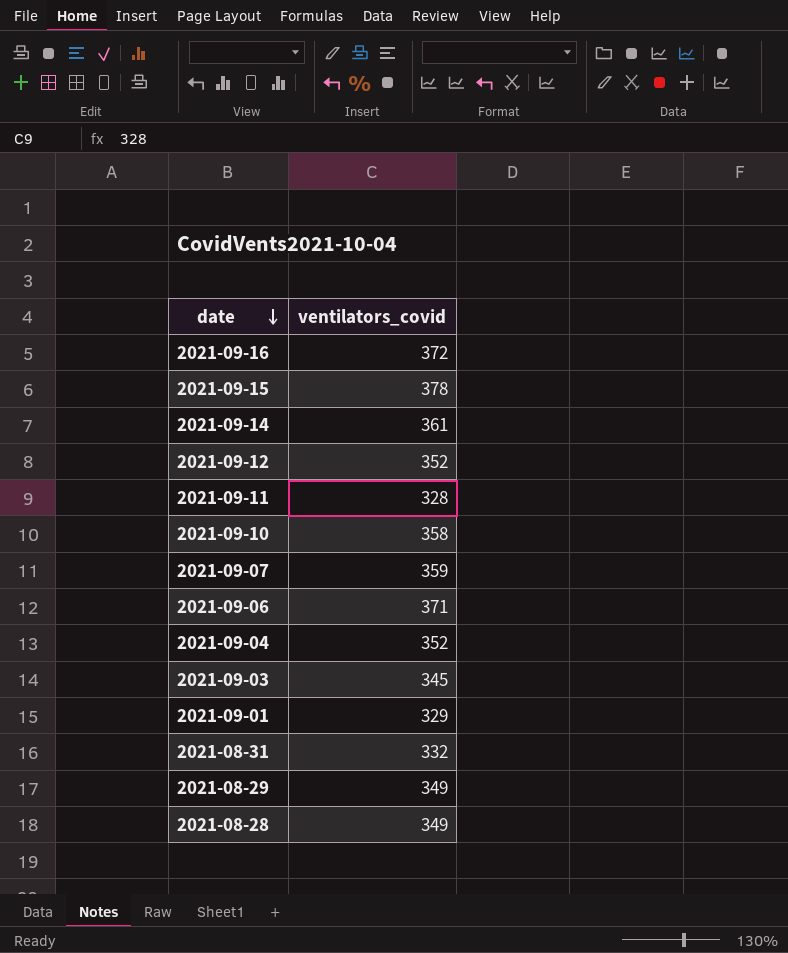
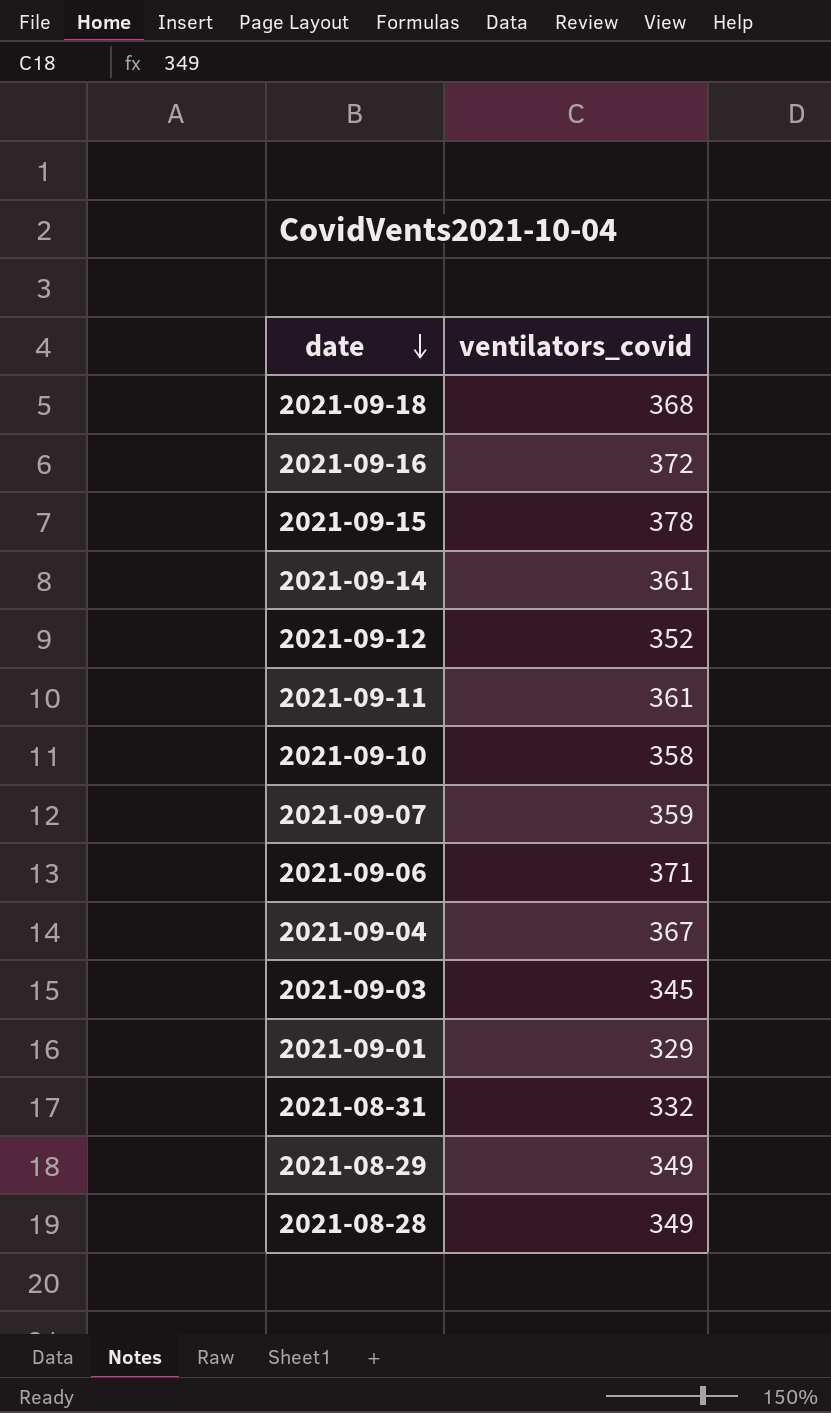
row 2021-09-18: none -> 368
2021-09-11 | ventilators_covid: 328 -> 361
2021-09-04 | ventilators_covid: 352 -> 367

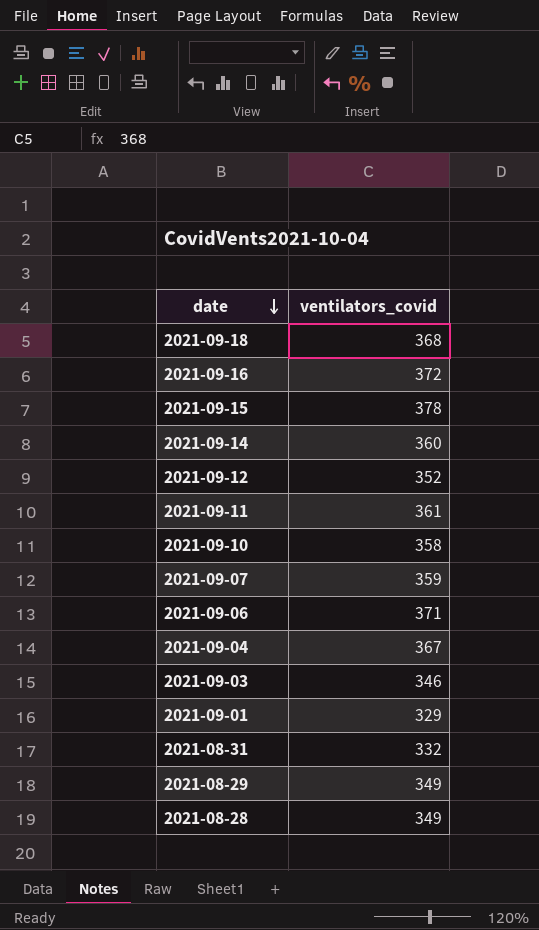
2021-09-14 | ventilators_covid: 361 -> 360
2021-09-03 | ventilators_covid: 345 -> 346

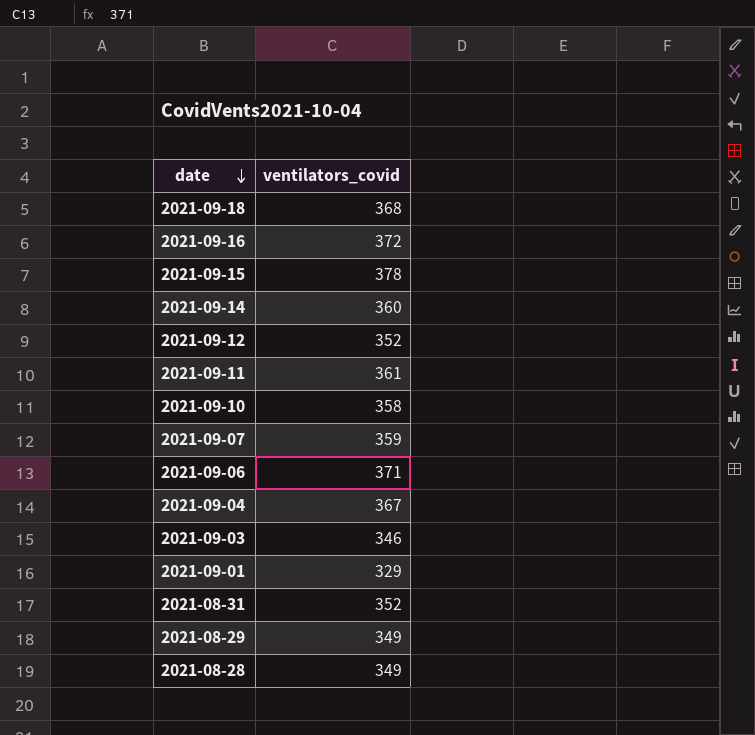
2021-08-31 | ventilators_covid: 332 -> 352

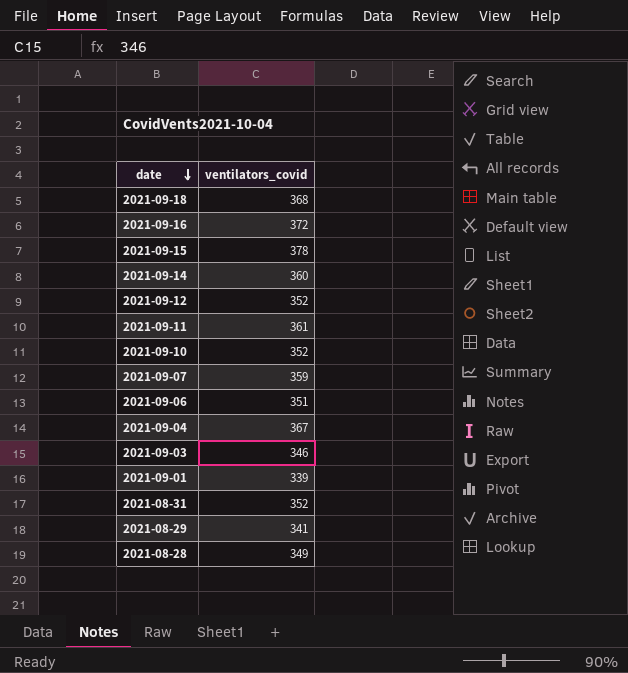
2021-09-10 | ventilators_covid: 358 -> 352
2021-09-06 | ventilators_covid: 371 -> 351
2021-09-01 | ventilators_covid: 329 -> 339
2021-08-29 | ventilators_covid: 349 -> 341

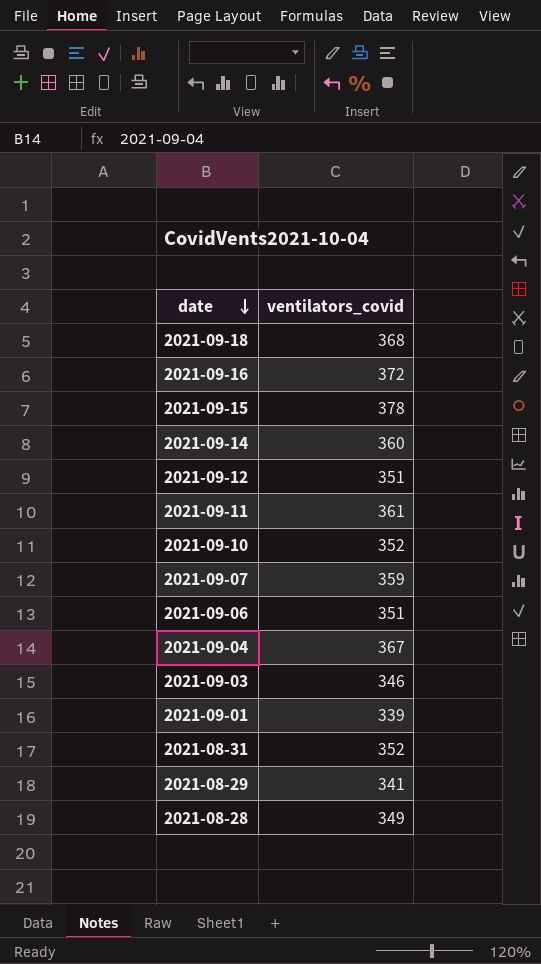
2021-09-12 | ventilators_covid: 352 -> 351

